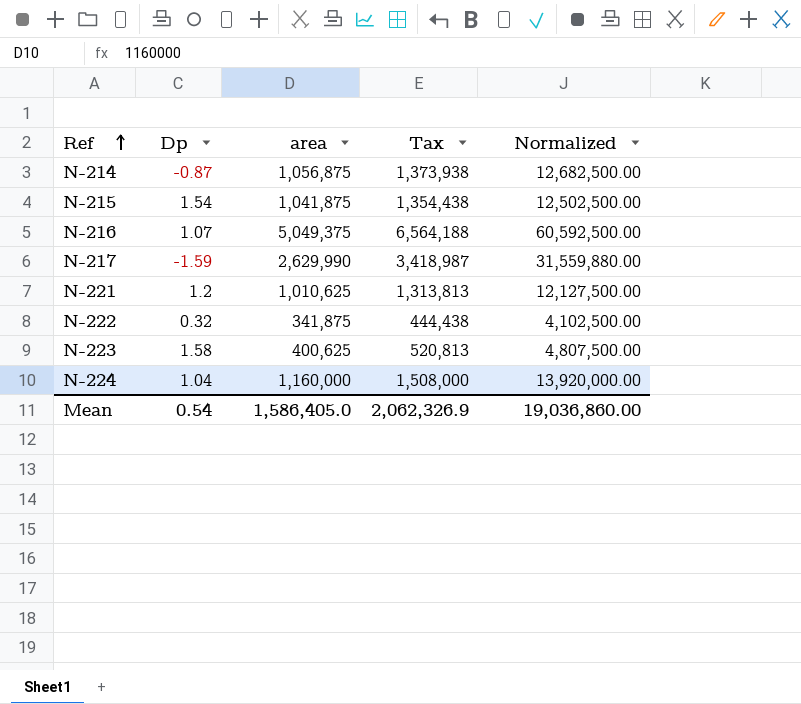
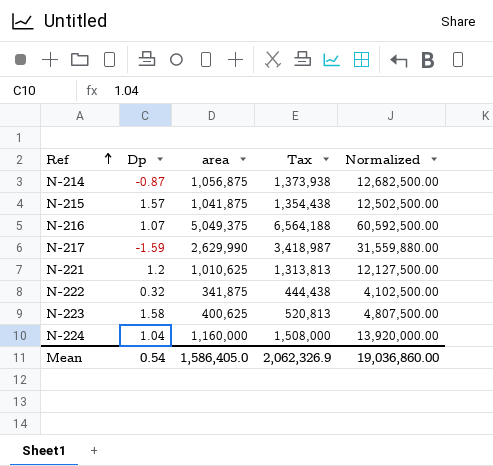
N-215 | Dp: 1.54 -> 1.57

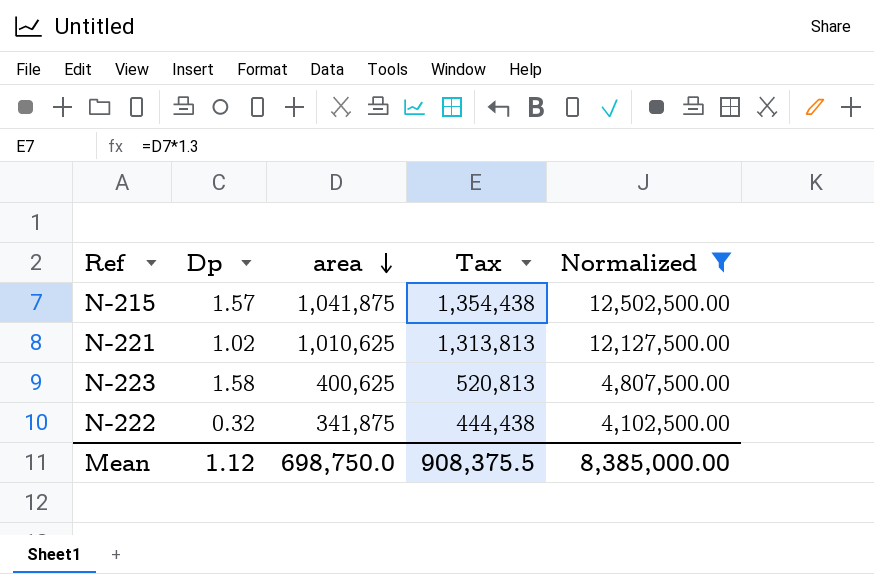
filter: none -> Normalized <= 12,502,500.00
row order: Ref ascending -> area descending
N-221 | Dp: 1.2 -> 1.02
Mean | Dp: 0.54 -> 1.12
Mean | area: 1,586,405.0 -> 698,750.0
Mean | Tax: 2,062,326.9 -> 908,375.5
Mean | Normalized: 19,036,860.00 -> 8,385,000.00

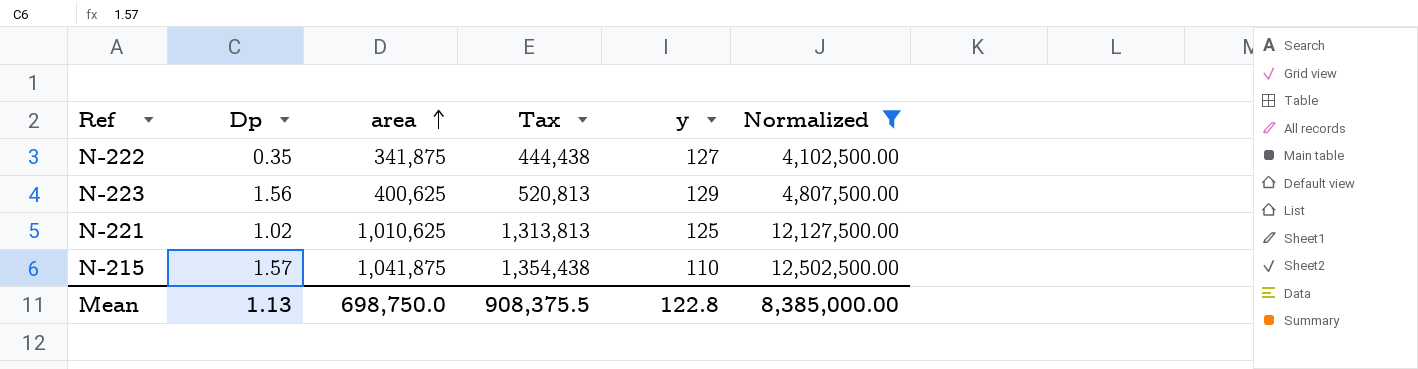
row order: area descending -> area ascending
column y | position: none -> 5
N-222 | Dp: 0.32 -> 0.35
N-223 | Dp: 1.58 -> 1.56
Mean | Dp: 1.12 -> 1.13

